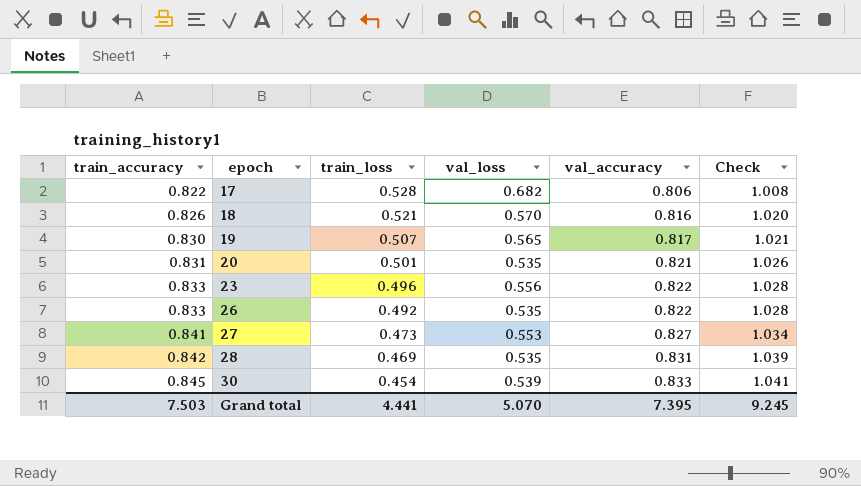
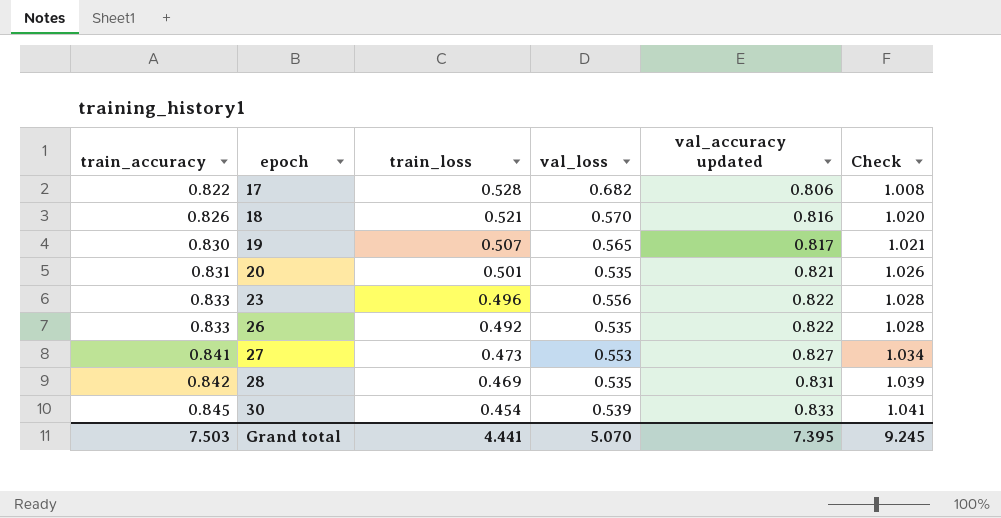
column name: val_accuracy -> val_accuracy updated

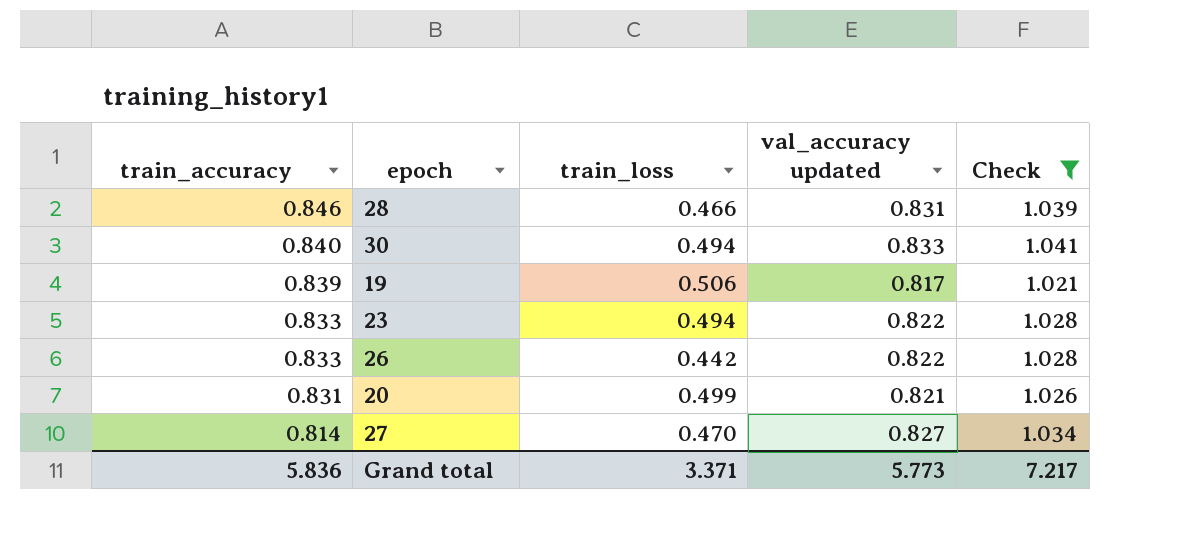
filter: none -> Check >= 1.021
row order: train_accuracy ascending -> train_accuracy descending
column val_loss | position: 4 -> none
28 | train_accuracy: 0.842 -> 0.846
28 | train_loss: 0.469 -> 0.466
30 | train_accuracy: 0.845 -> 0.840
30 | train_loss: 0.454 -> 0.494
19 | train_accuracy: 0.830 -> 0.839
19 | train_loss: 0.507 -> 0.506
23 | train_loss: 0.496 -> 0.494
26 | train_loss: 0.492 -> 0.442
20 | train_loss: 0.501 -> 0.499
27 | train_accuracy: 0.841 -> 0.814
27 | train_loss: 0.473 -> 0.470
Grand total | train_accuracy: 7.503 -> 5.836
Grand total | train_loss: 4.441 -> 3.371
Grand total | val_accuracy updated: 7.395 -> 5.773
Grand total | Check: 9.245 -> 7.217

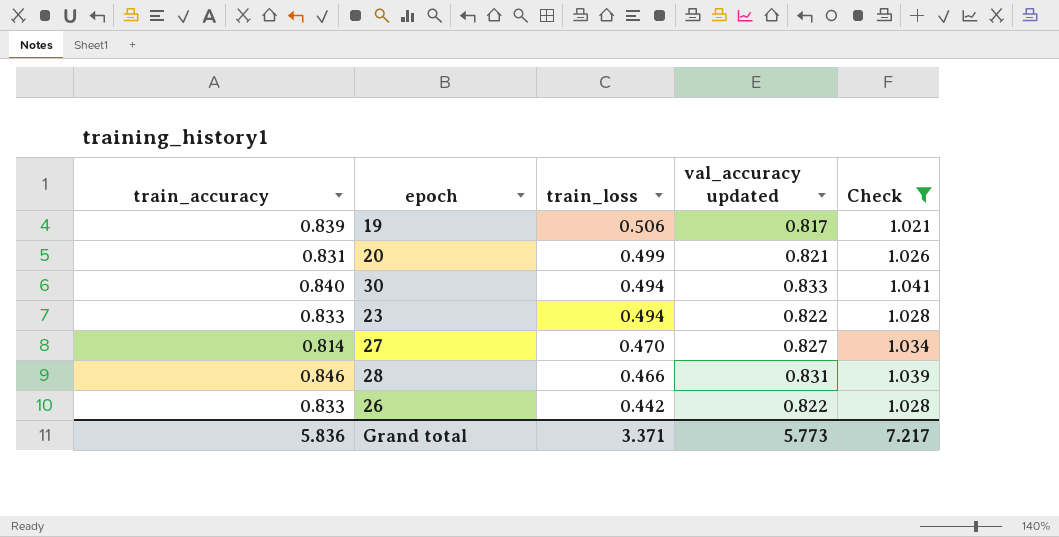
row order: train_accuracy descending -> train_loss descending

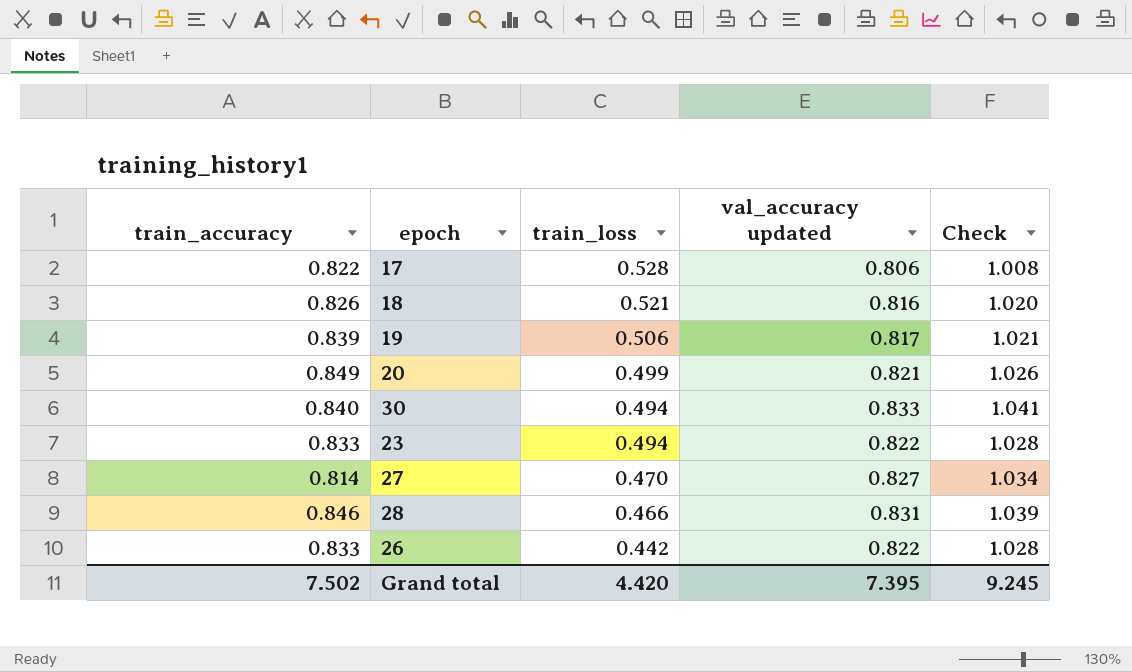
filter: Check >= 1.021 -> none
20 | train_accuracy: 0.831 -> 0.849
Grand total | train_accuracy: 5.836 -> 7.502
Grand total | train_loss: 3.371 -> 4.420
Grand total | val_accuracy updated: 5.773 -> 7.395
Grand total | Check: 7.217 -> 9.245

